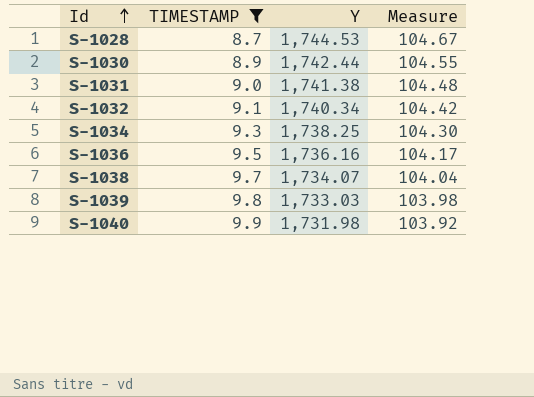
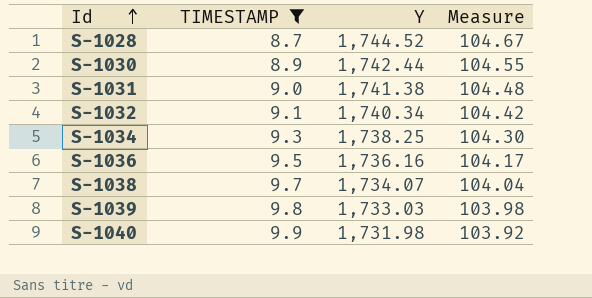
S-1028 | Y: 1,744.53 -> 1,744.52

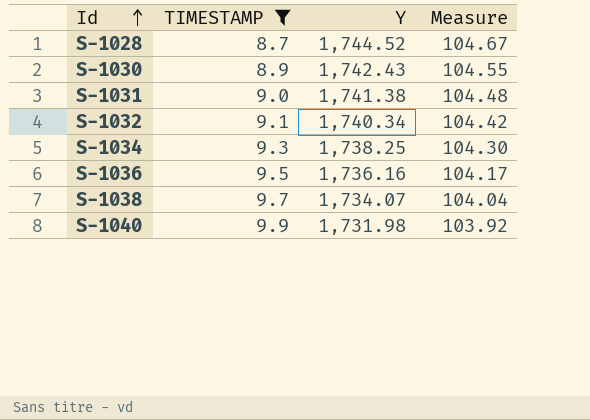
row S-1039: 9.8 | 1,733.03 | 103.98 -> none
S-1030 | Y: 1,742.44 -> 1,742.43

